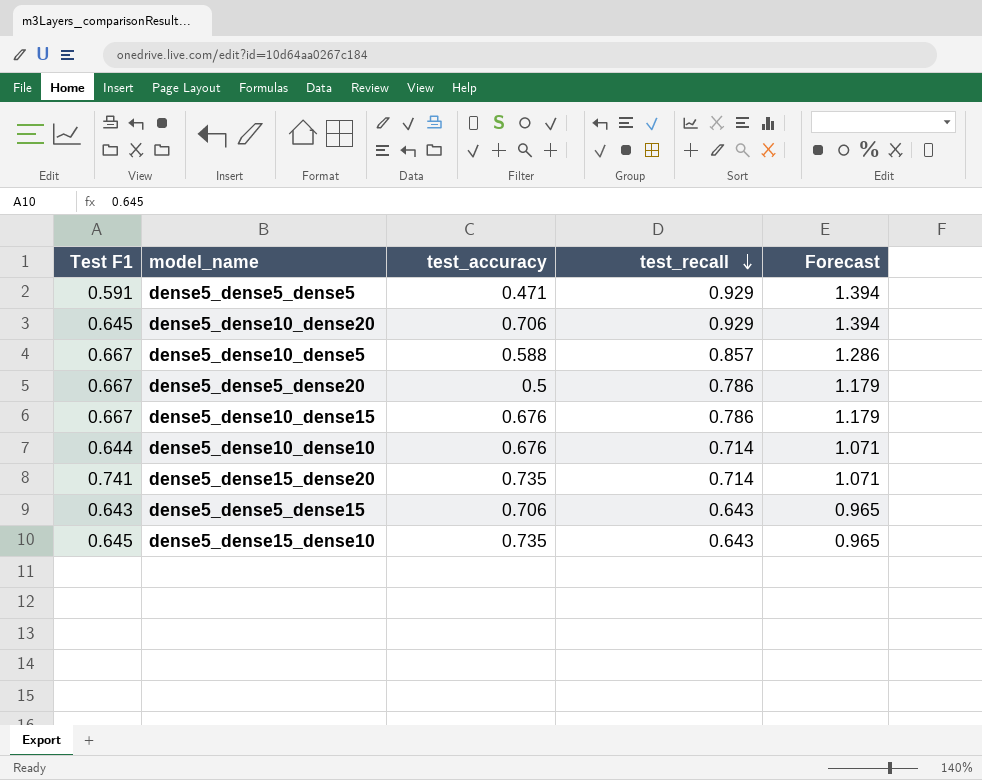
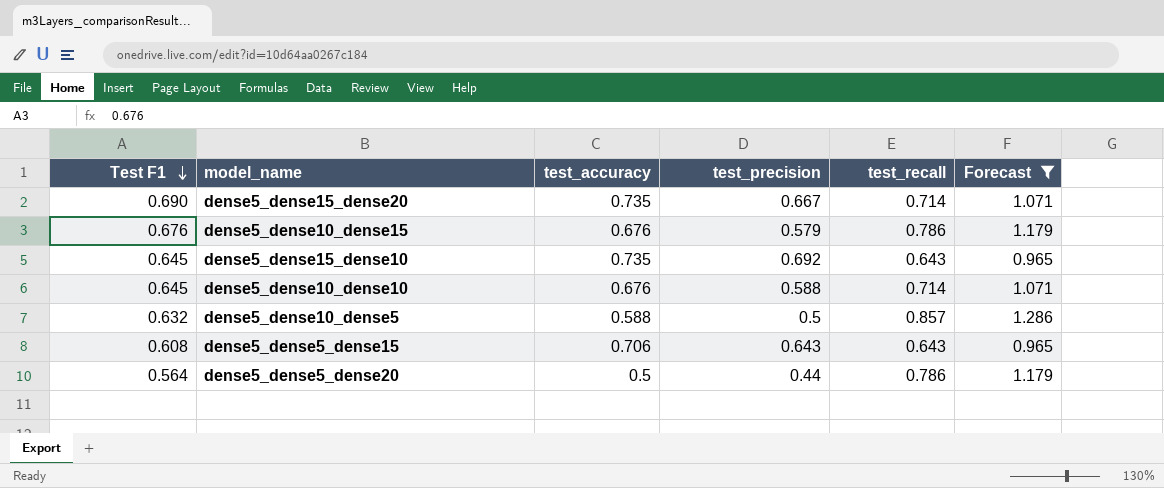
filter: none -> Forecast != 1.394
row order: test_recall descending -> Test F1 descending
column test_precision | position: none -> 4
dense5_dense15_dense20 | Test F1: 0.741 -> 0.690
dense5_dense10_dense15 | Test F1: 0.667 -> 0.676
dense5_dense10_dense10 | Test F1: 0.644 -> 0.645
dense5_dense10_dense5 | Test F1: 0.667 -> 0.632
dense5_dense5_dense15 | Test F1: 0.643 -> 0.608
dense5_dense5_dense20 | Test F1: 0.667 -> 0.564

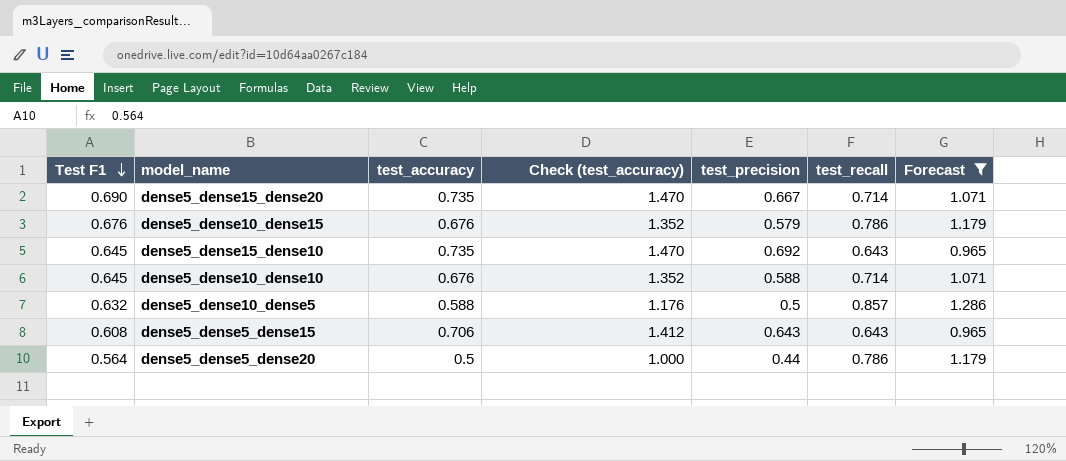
column Check (test_accuracy) | formula: none -> [test_accuracy] * 2

